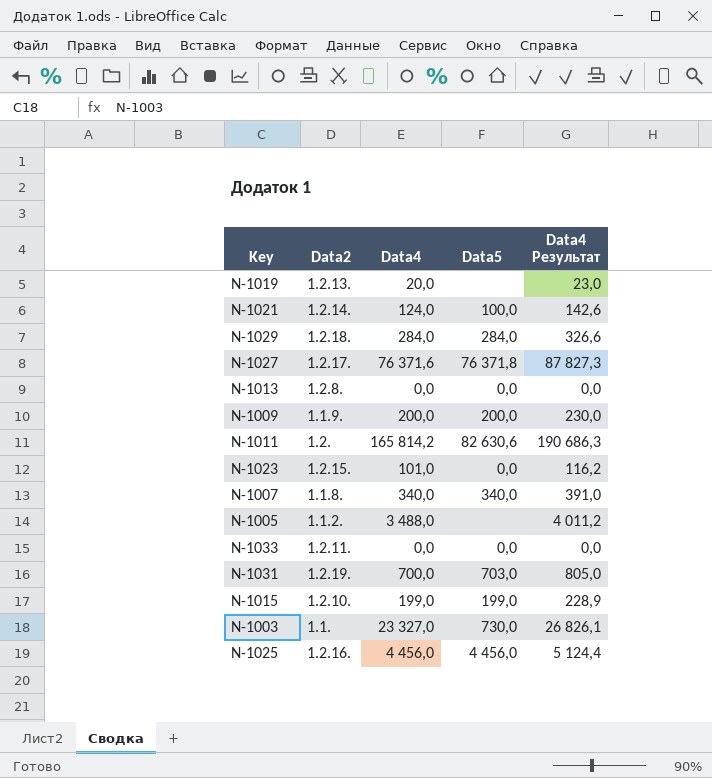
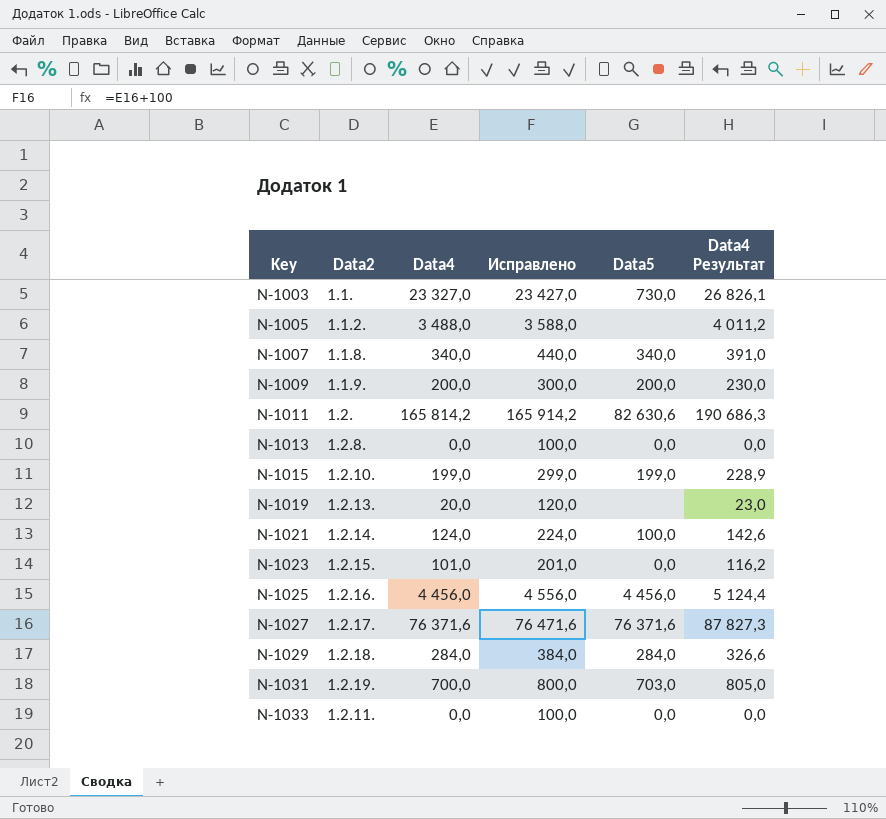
row order: none -> Key ascending
column Исправлено | formula: none -> [Data4] + 100
N-1027 | Data5: 76 371,8 -> 76 371,6

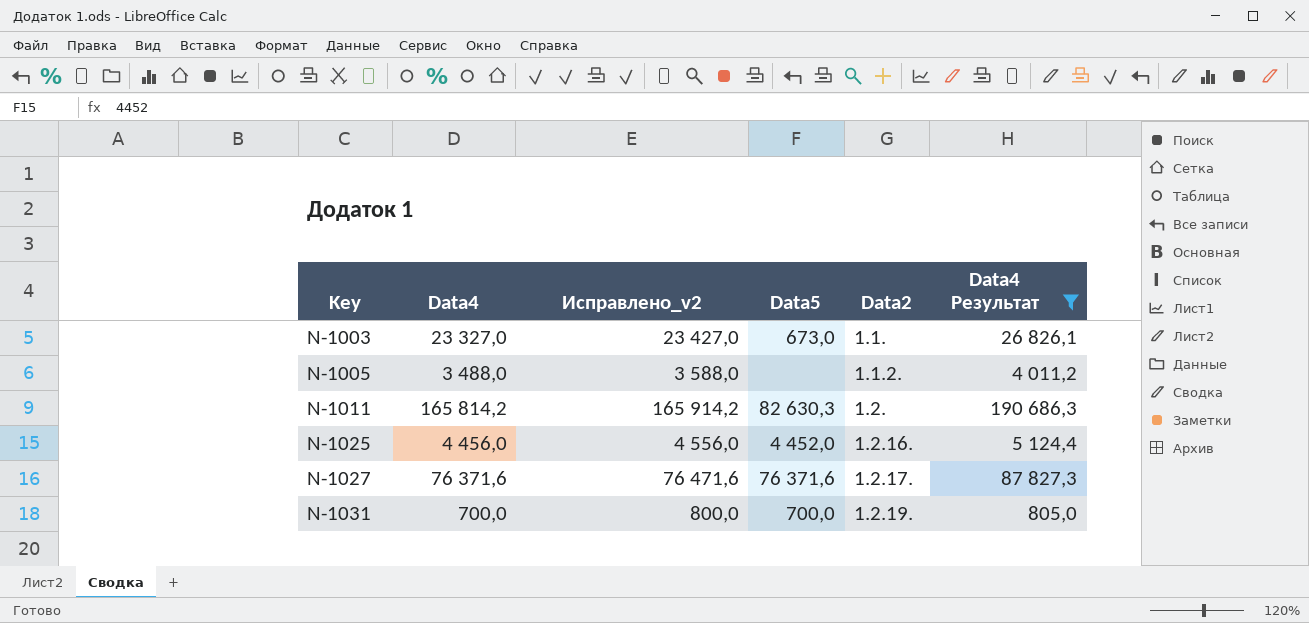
filter: none -> Data4 Результат >= 805,0
column name: Исправлено -> Исправлено_v2
column Data2 | position: 2 -> 5
N-1003 | Data5: 730,0 -> 673,0
N-1011 | Data5: 82 630,6 -> 82 630,3
N-1025 | Data5: 4 456,0 -> 4 452,0
N-1031 | Data5: 703,0 -> 700,0

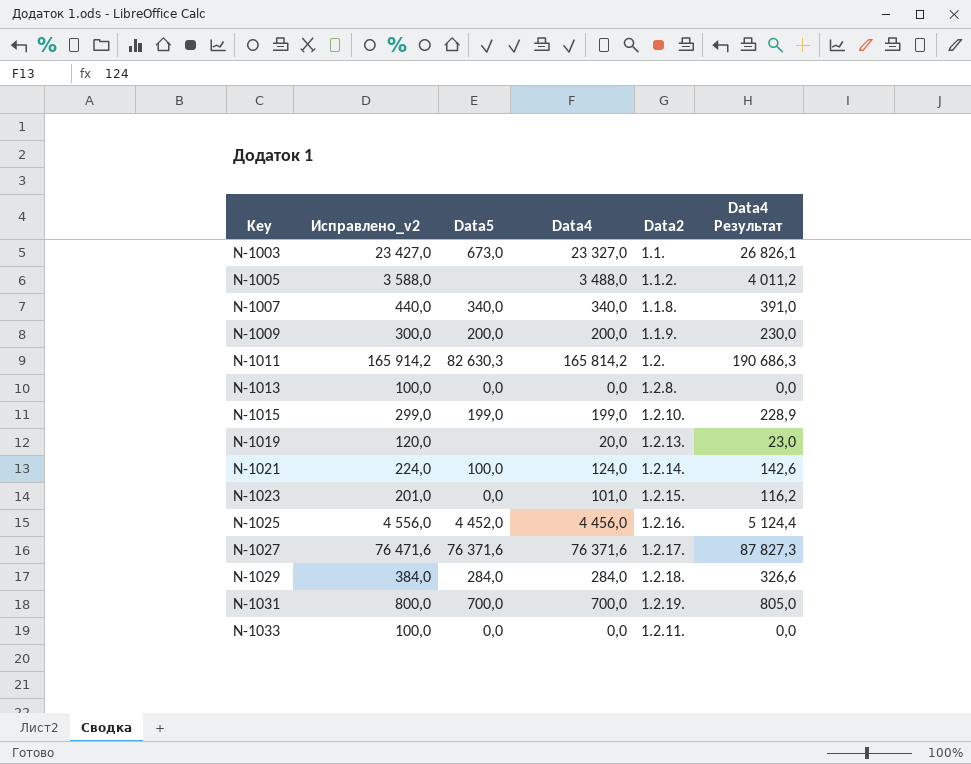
filter: Data4 Результат >= 805,0 -> none
column Data4 | position: 2 -> 4

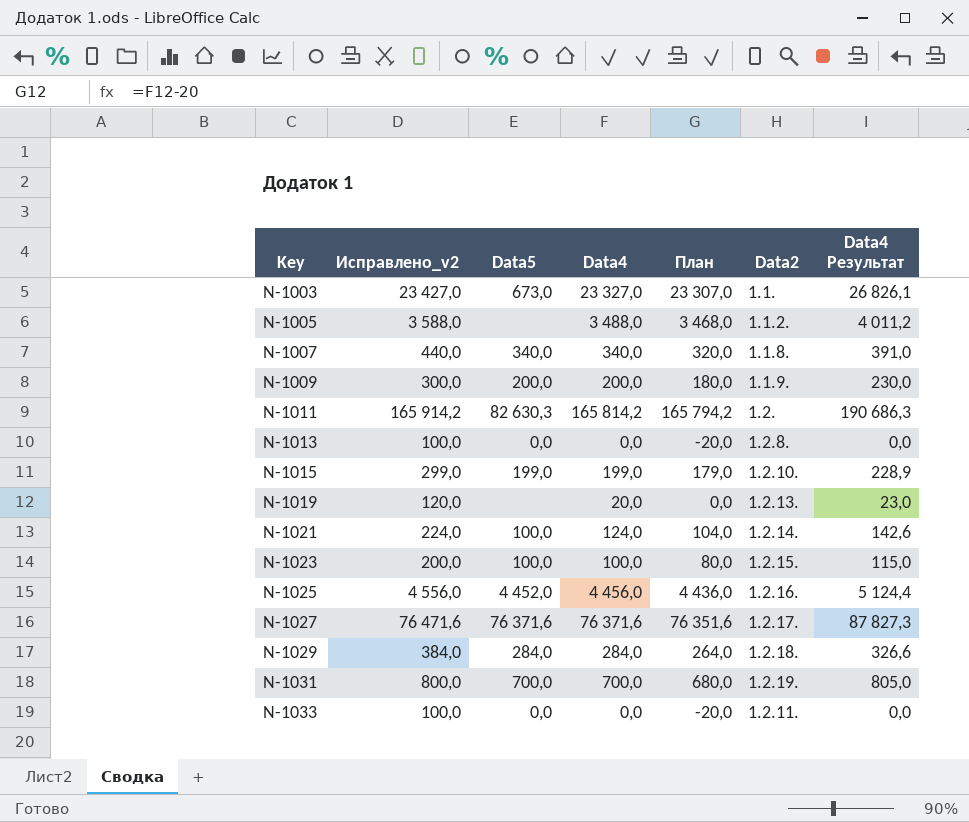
column План | formula: none -> [Data4] - 20
N-1023 | Исправлено_v2: 201,0 -> 200,0
N-1023 | Data5: 0,0 -> 100,0
N-1023 | Data4: 101,0 -> 100,0
N-1023 | Data4 Результат: 116,2 -> 115,0

